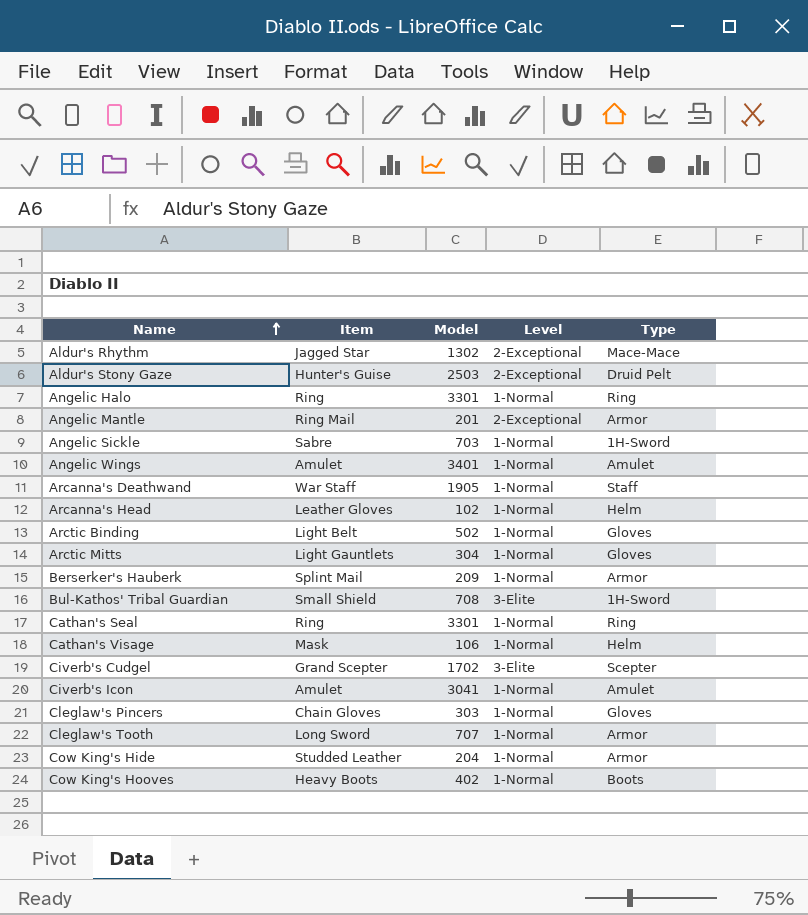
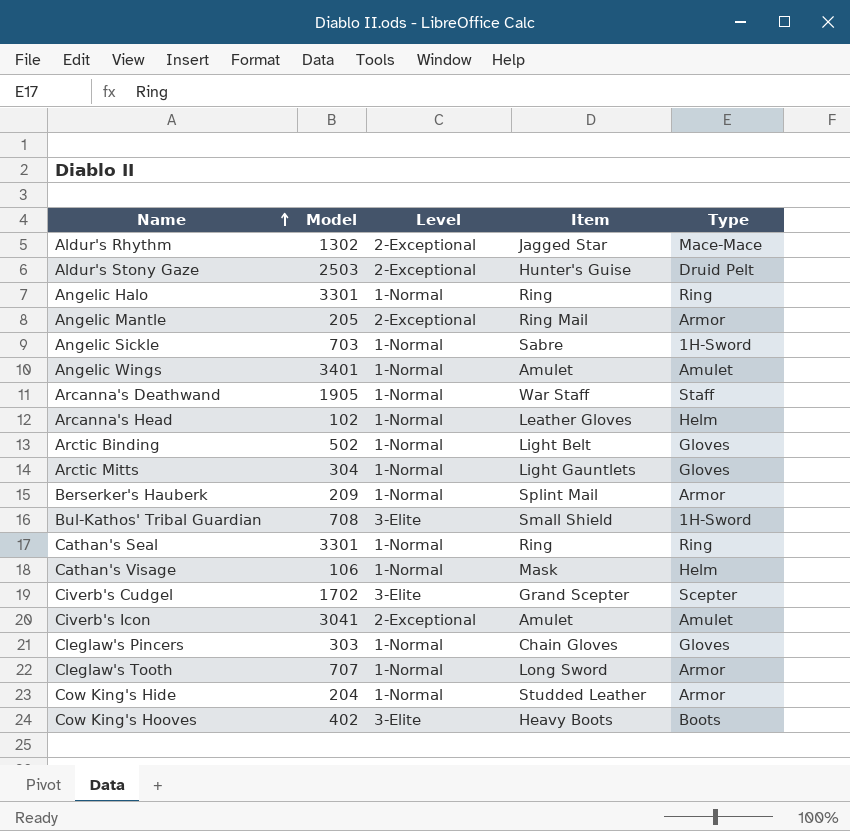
column Item | position: 2 -> 4
Angelic Mantle | Model: 201 -> 205
Civerb's Icon | Level: 1-Normal -> 2-Exceptional
Cow King's Hooves | Level: 1-Normal -> 3-Elite

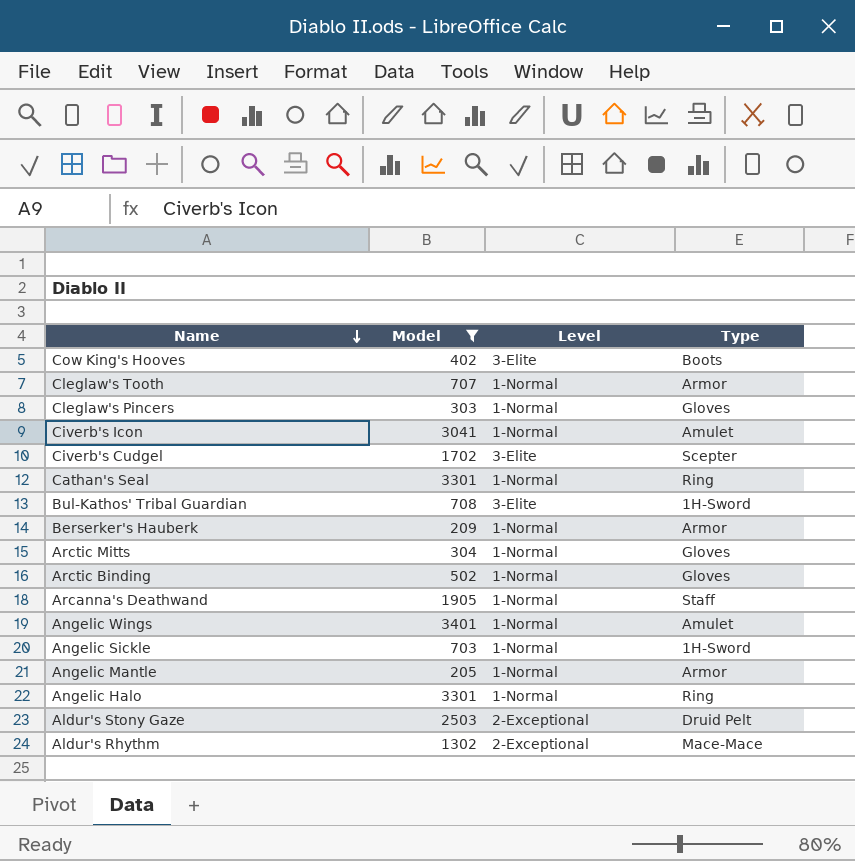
filter: none -> Model >= 205
row order: Name ascending -> Name descending
column Item | position: 4 -> none
Civerb's Icon | Level: 2-Exceptional -> 1-Normal
Angelic Mantle | Level: 2-Exceptional -> 1-Normal

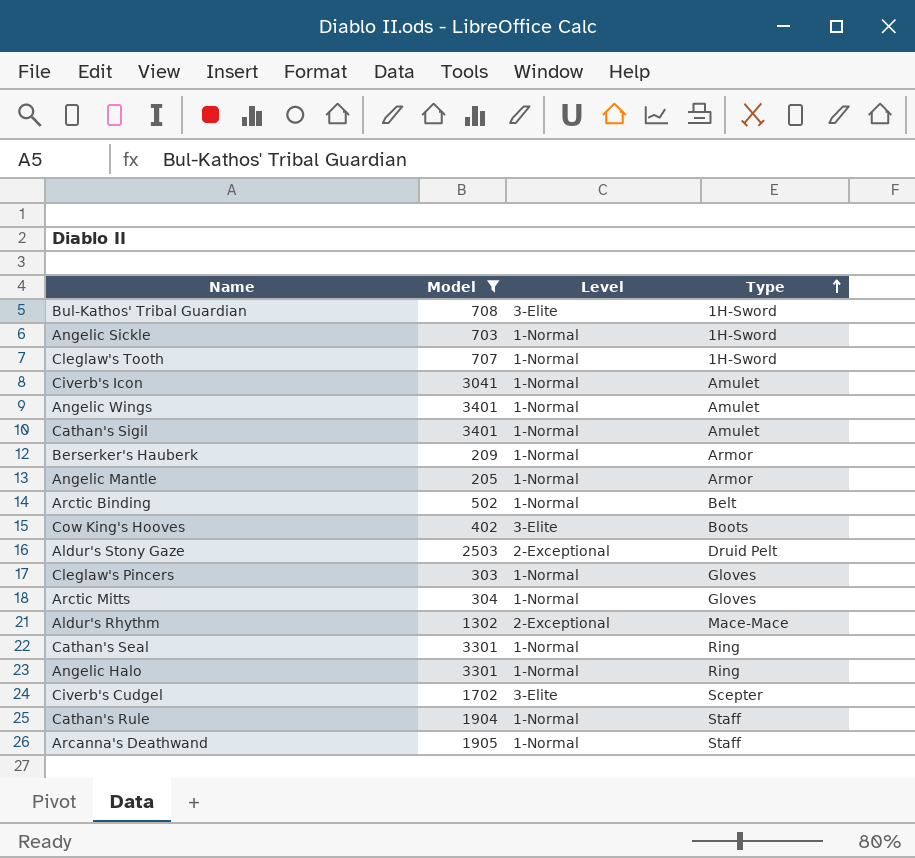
row order: Name descending -> Type ascending
Cleglaw's Tooth | Type: Armor -> 1H-Sword
row Cathan's Sigil: none -> 3401 | 1-Normal | Amulet
Arctic Binding | Type: Gloves -> Belt
row Cathan's Rule: none -> 1904 | 1-Normal | Staff

